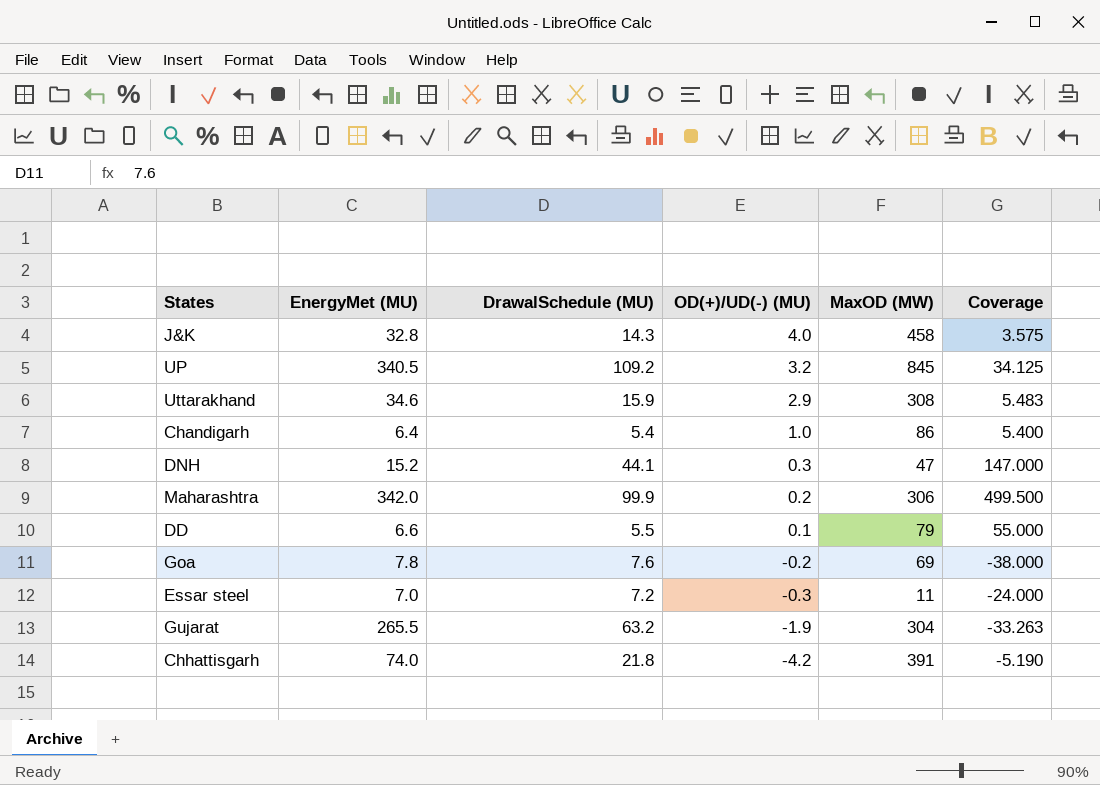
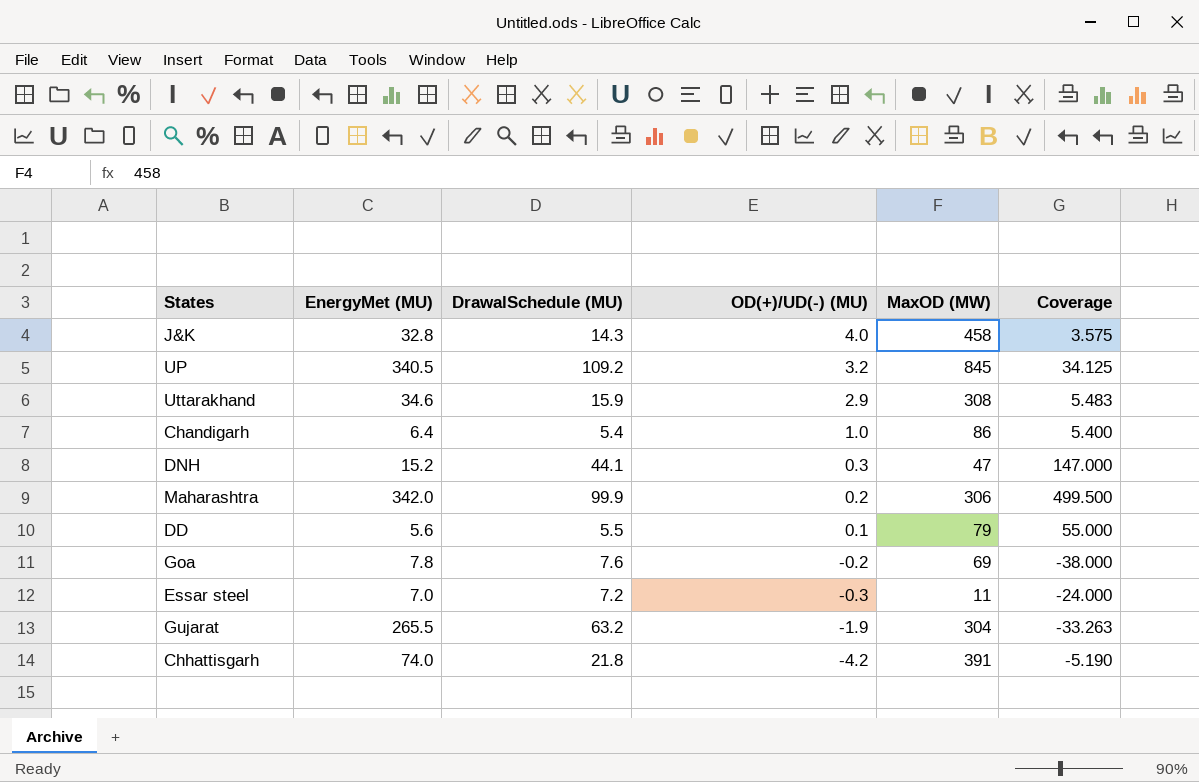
DD | EnergyMet (MU): 6.6 -> 5.6

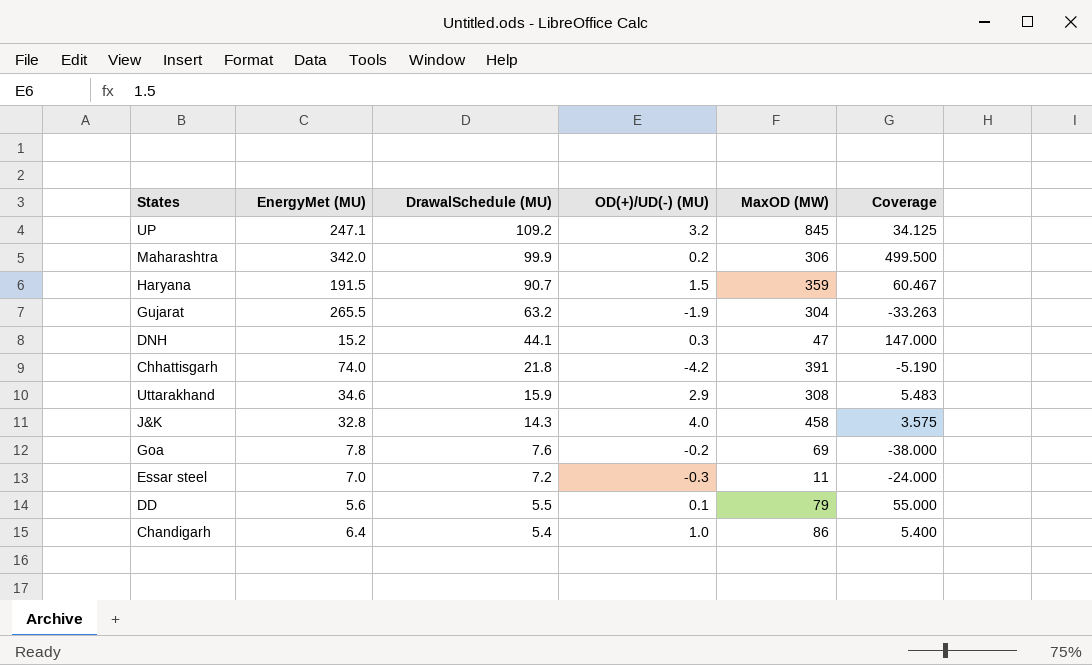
row order: OD(+)/UD(-) (MU) descending -> DrawalSchedule (MU) descending
UP | EnergyMet (MU): 340.5 -> 247.1
row Haryana: none -> 191.5 | 90.7 | 1.5 | 359 | 60.467

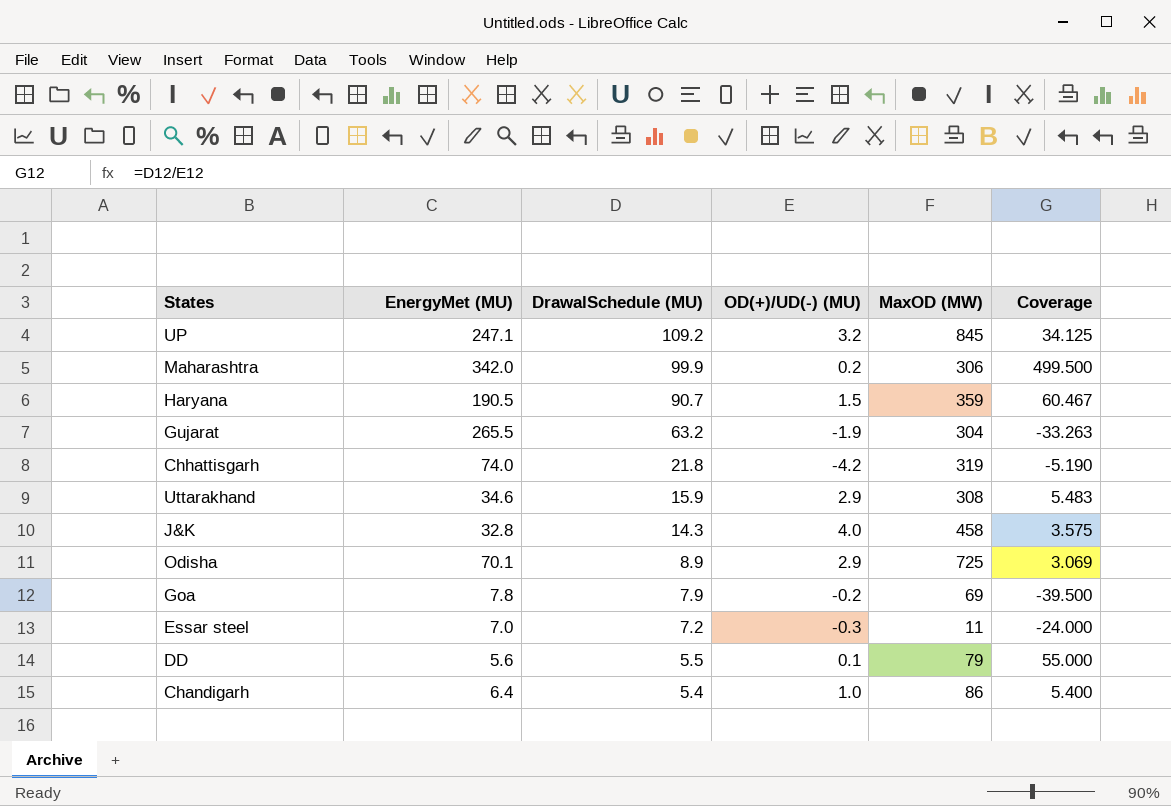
row DNH: 15.2 | 44.1 | 0.3 | 47 | 147.000 -> none
Haryana | EnergyMet (MU): 191.5 -> 190.5
Chhattisgarh | MaxOD (MW): 391 -> 319
row Odisha: none -> 70.1 | 8.9 | 2.9 | 725 | 3.069
Goa | DrawalSchedule (MU): 7.6 -> 7.9
Goa | Coverage: -38.000 -> -39.500

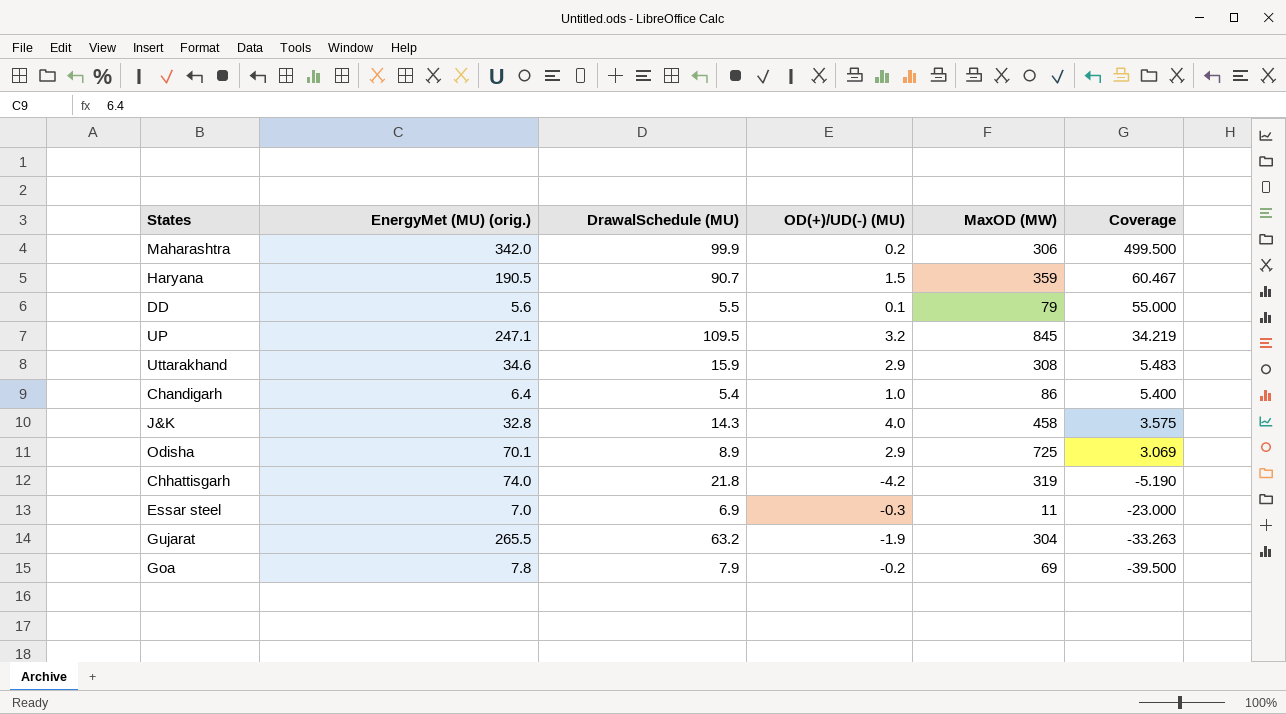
row order: DrawalSchedule (MU) descending -> Coverage descending
column name: EnergyMet (MU) -> EnergyMet (MU) (orig.)
UP | DrawalSchedule (MU): 109.2 -> 109.5
UP | Coverage: 34.125 -> 34.219
Essar steel | DrawalSchedule (MU): 7.2 -> 6.9
Essar steel | Coverage: -24.000 -> -23.000

